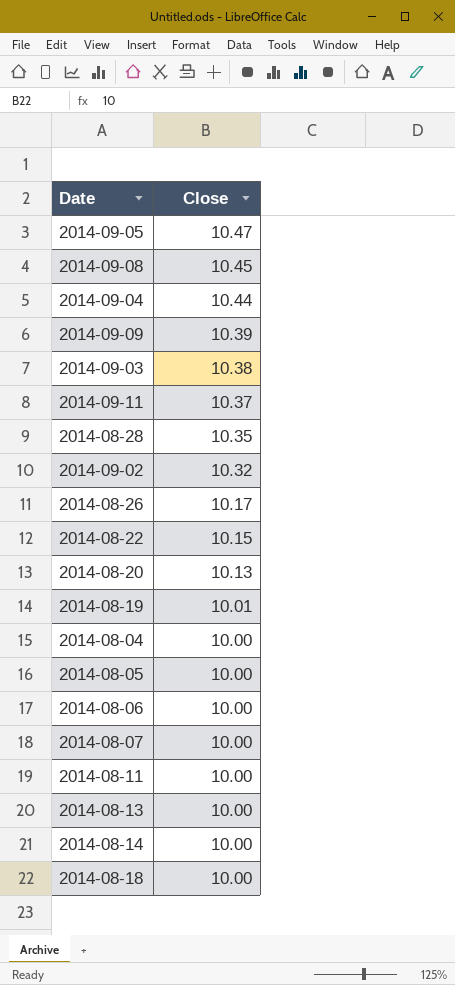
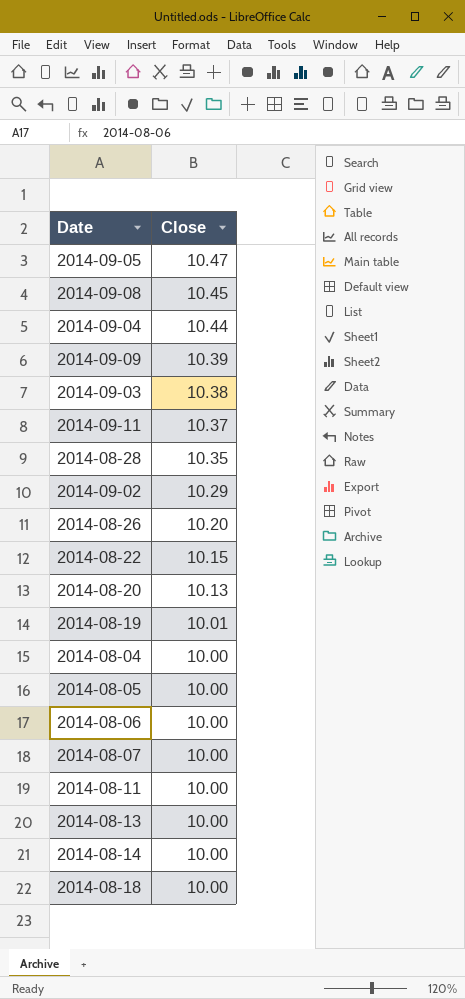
2014-09-02 | Close: 10.32 -> 10.29
2014-08-26 | Close: 10.17 -> 10.20

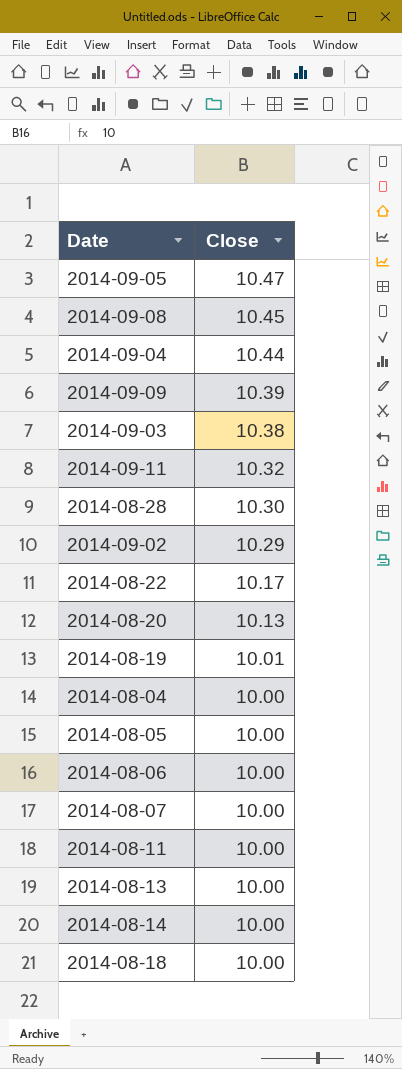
row 2014-08-26: 10.20 -> none
2014-09-11 | Close: 10.37 -> 10.32
2014-08-28 | Close: 10.35 -> 10.30
2014-08-22 | Close: 10.15 -> 10.17

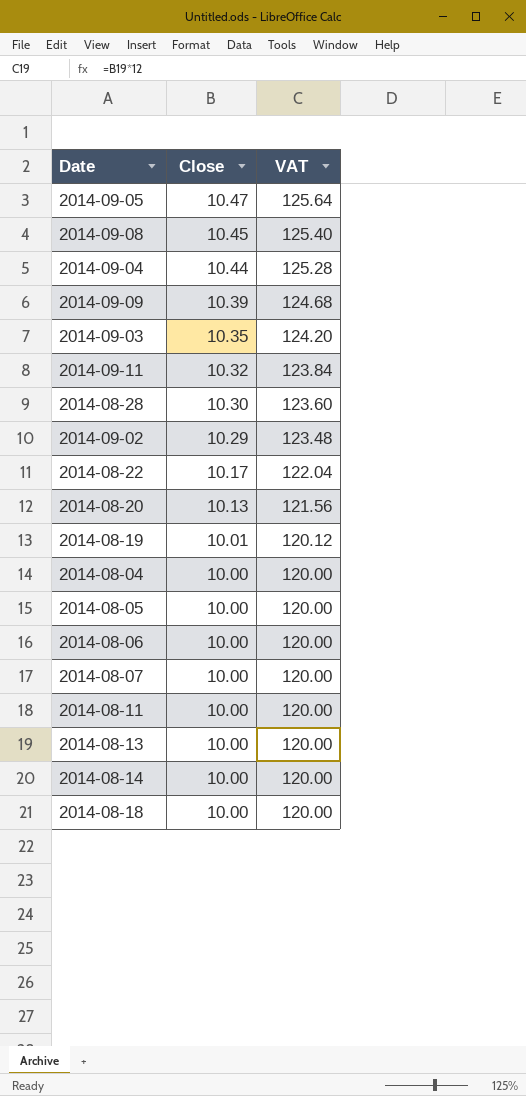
column VAT | formula: none -> [Close] * 12
2014-09-03 | Close: 10.38 -> 10.35

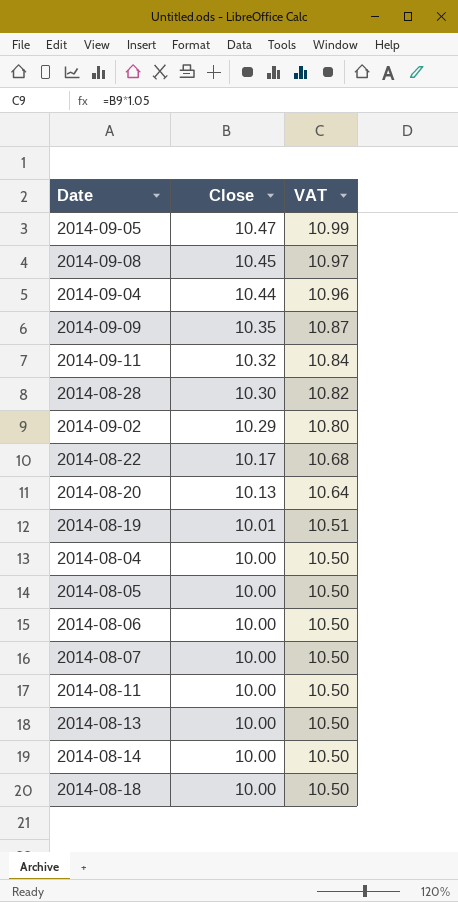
column VAT | formula: [Close] * 12 -> [Close] * 1.05
row 2014-09-03: 10.35 | 124.20 -> none
2014-09-09 | Close: 10.39 -> 10.35

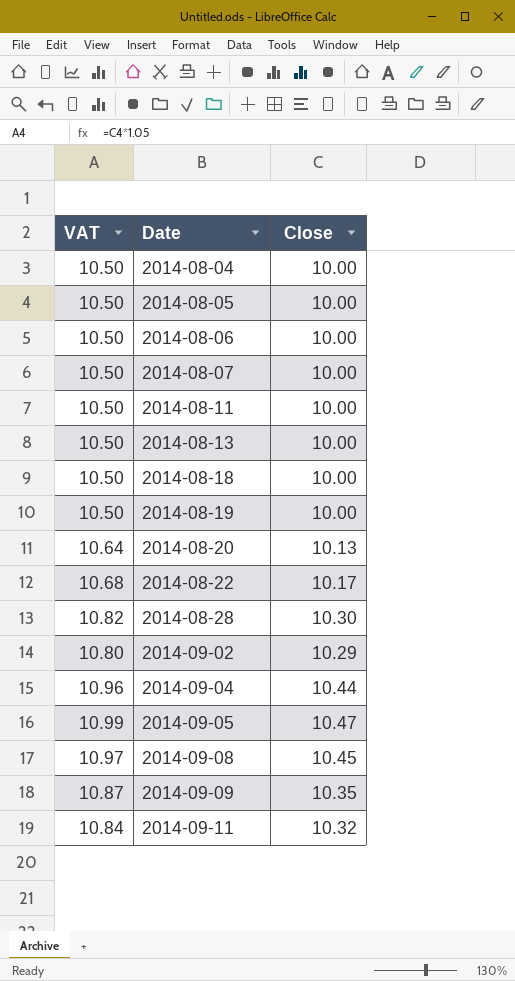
row order: Close descending -> Date ascending
column VAT | position: 3 -> 1
row 2014-08-14: 10.00 | 10.50 -> none
2014-08-19 | VAT: 10.51 -> 10.50
2014-08-19 | Close: 10.01 -> 10.00

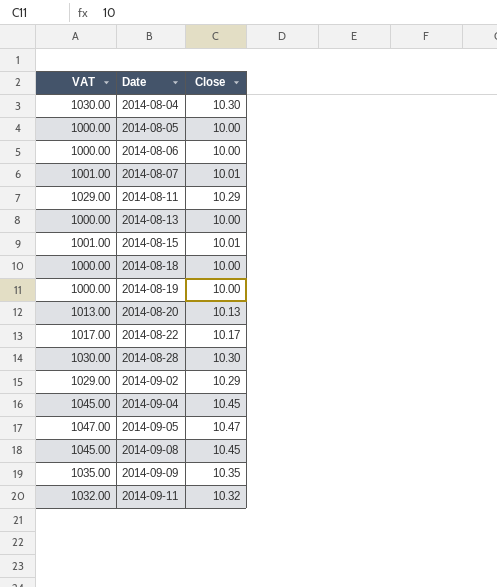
column VAT | formula: [Close] * 1.05 -> [Close] * 100
2014-08-04 | Close: 10.00 -> 10.30
2014-08-07 | Close: 10.00 -> 10.01
2014-08-11 | Close: 10.00 -> 10.29
row 2014-08-15: none -> 1001.00 | 10.01
2014-09-04 | Close: 10.44 -> 10.45

